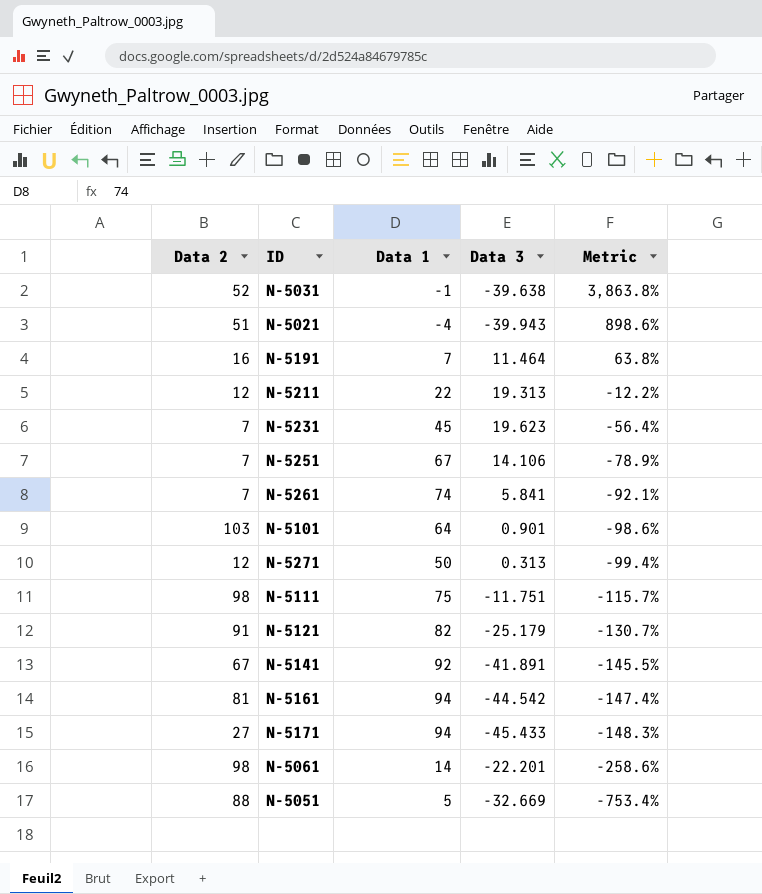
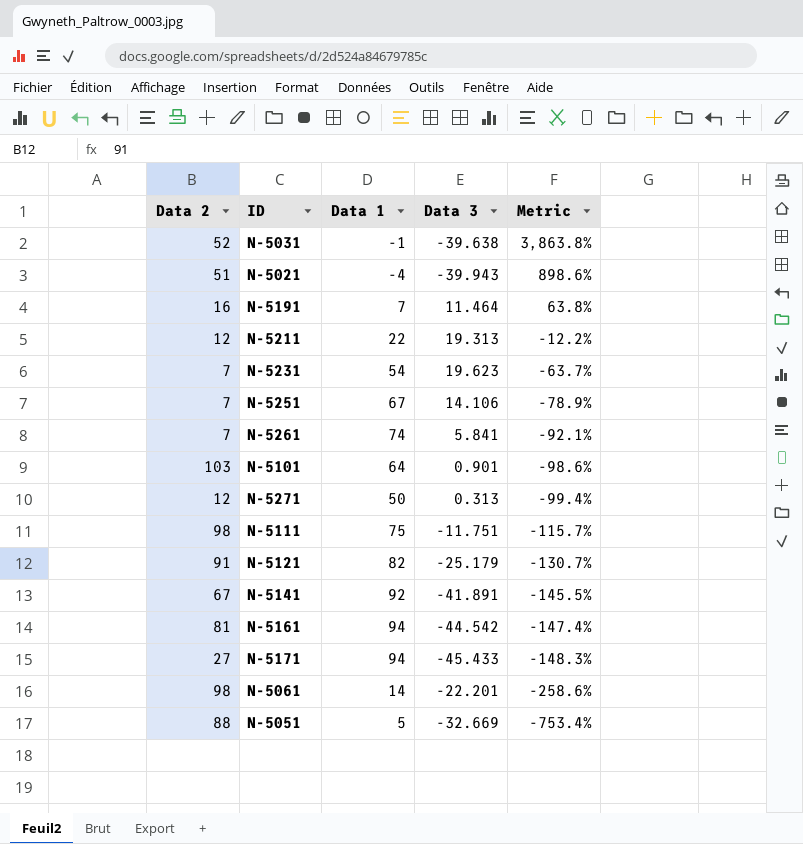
N-5231 | Data 1: 45 -> 54
N-5231 | Metric: -56.4% -> -63.7%

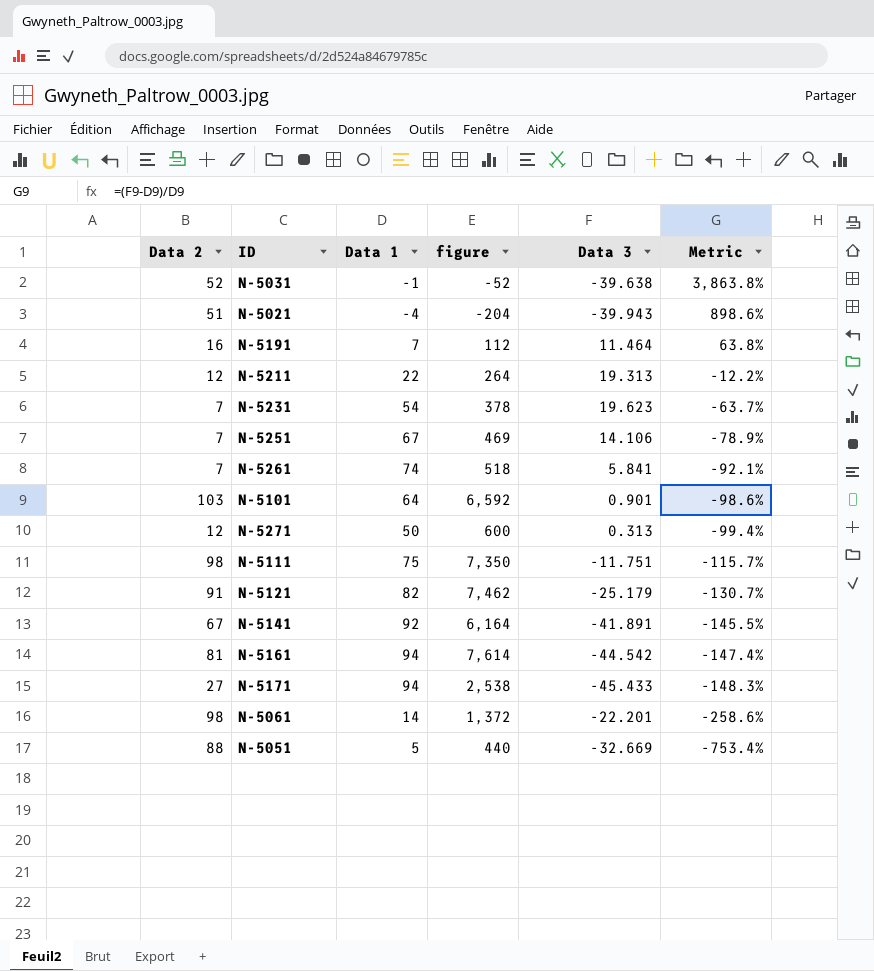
column figure | formula: none -> [Data 2] * [Data 1]

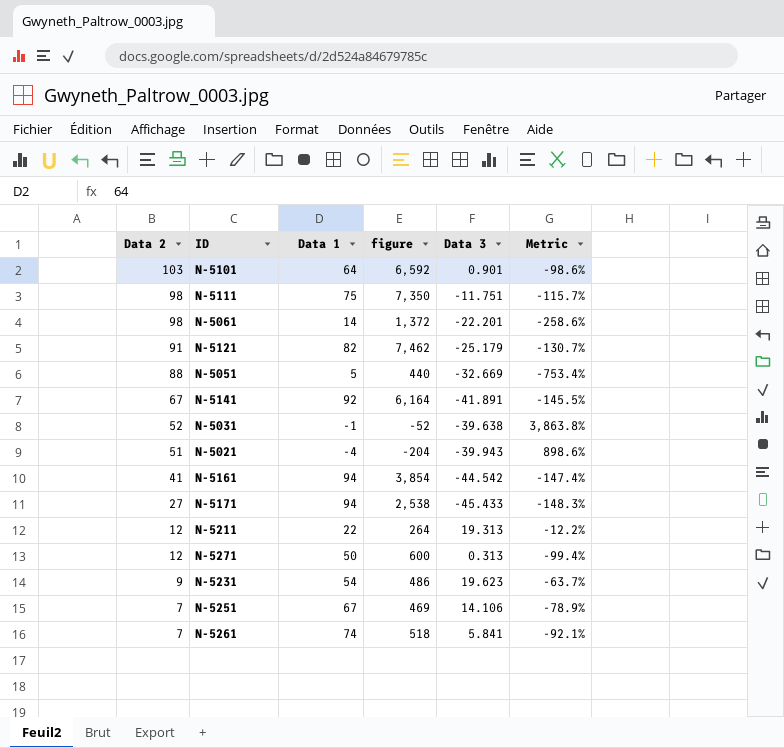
row order: Metric descending -> Data 2 descending
row N-5191: 16 | 7 | 112 | 11.464 | 63.8% -> none
N-5161 | Data 2: 81 -> 41
N-5161 | figure: 7,614 -> 3,854
N-5231 | Data 2: 7 -> 9
N-5231 | figure: 378 -> 486

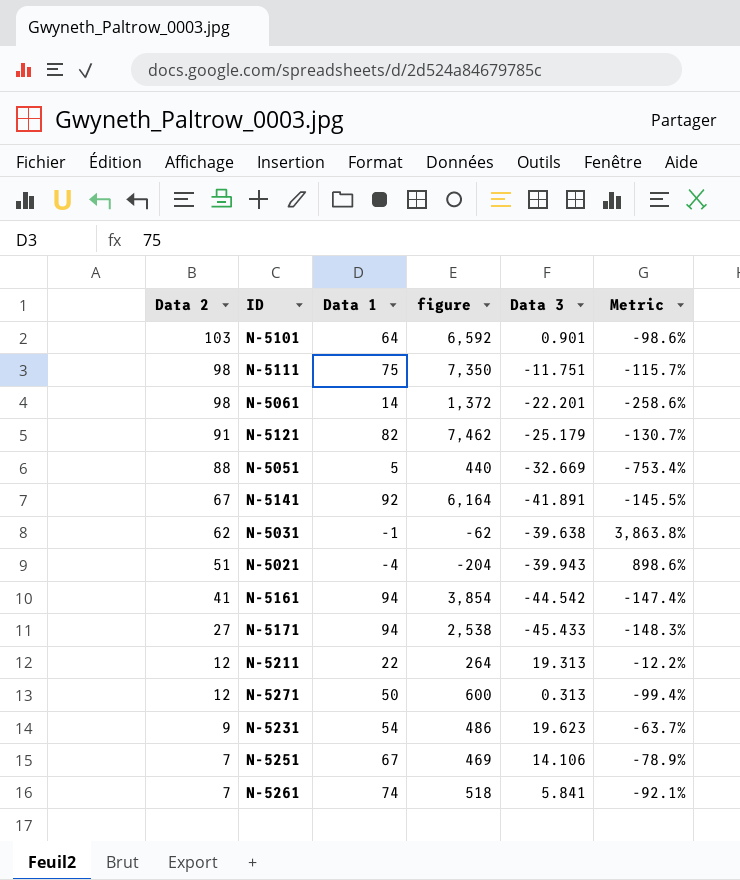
N-5031 | Data 2: 52 -> 62
N-5031 | figure: -52 -> -62

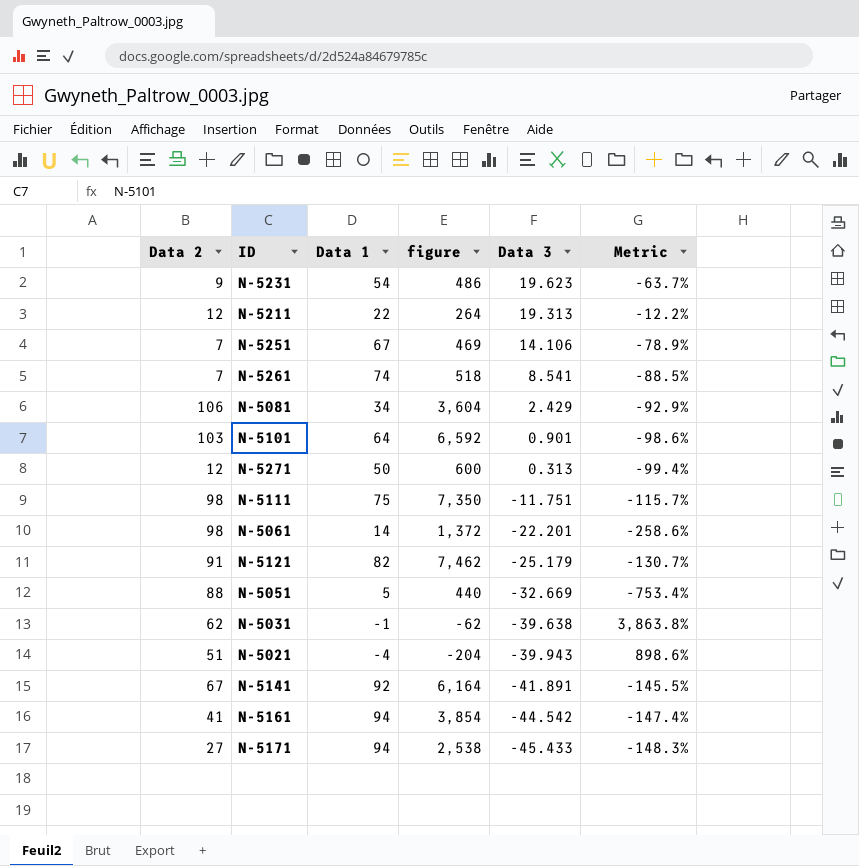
row order: Data 2 descending -> Data 3 descending
N-5261 | Data 3: 5.841 -> 8.541
N-5261 | Metric: -92.1% -> -88.5%
row N-5081: none -> 106 | 34 | 3,604 | 2.429 | -92.9%

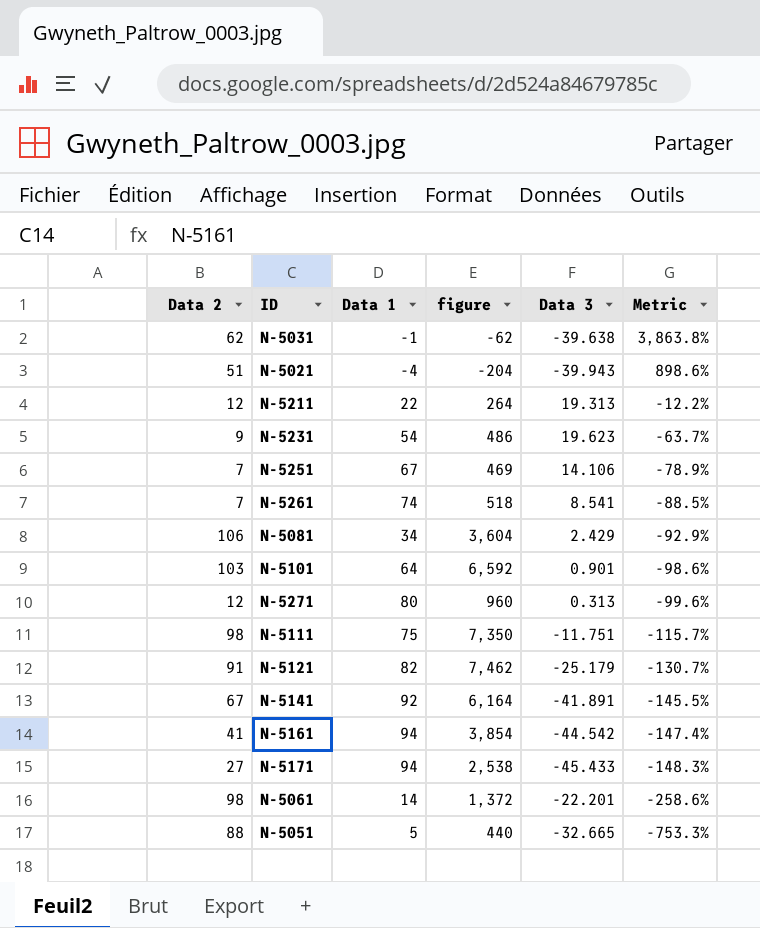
row order: Data 3 descending -> Metric descending
N-5271 | Data 1: 50 -> 80
N-5271 | figure: 600 -> 960
N-5271 | Metric: -99.4% -> -99.6%
N-5051 | Data 3: -32.669 -> -32.665
N-5051 | Metric: -753.4% -> -753.3%

